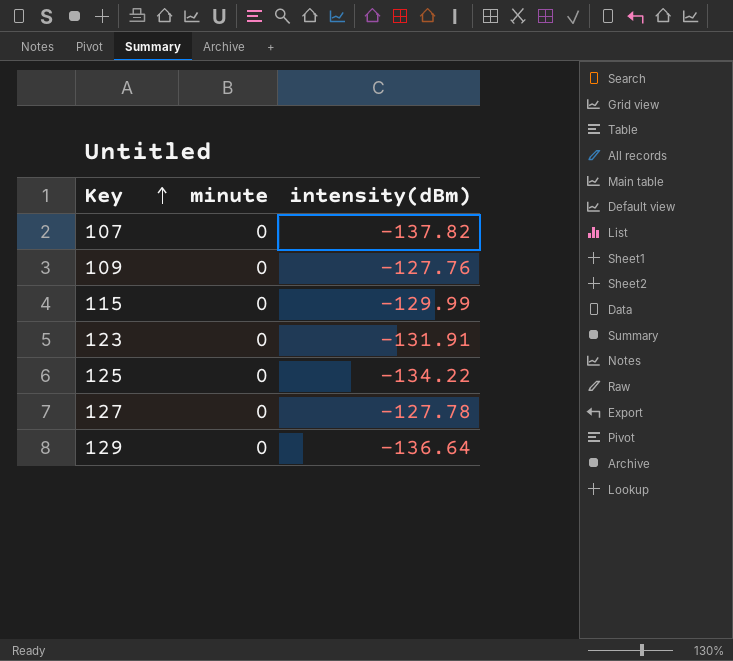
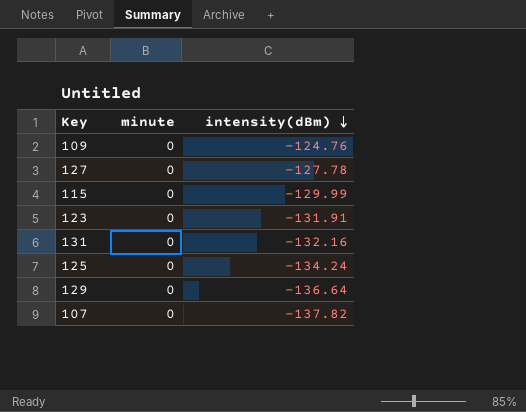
row order: Key ascending -> intensity(dBm) descending
109 | intensity(dBm): -127.76 -> -124.76
row 131: none -> 0 | -132.16
125 | intensity(dBm): -134.22 -> -134.24

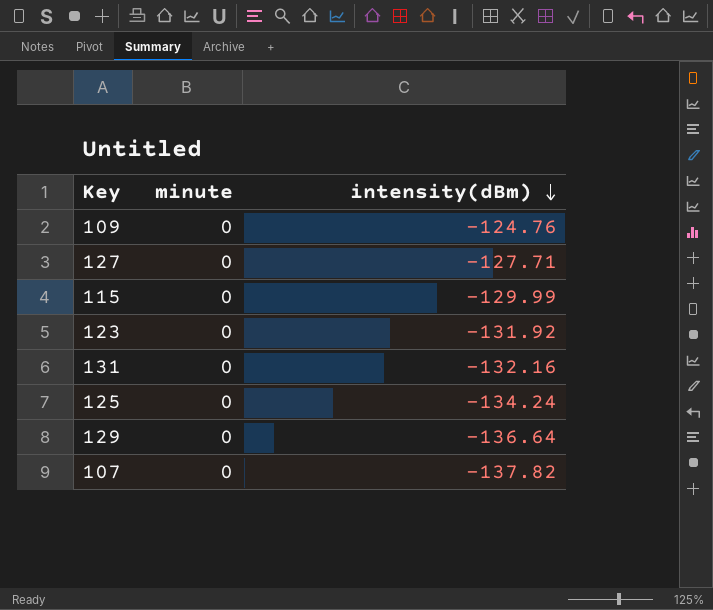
127 | intensity(dBm): -127.78 -> -127.71
123 | intensity(dBm): -131.91 -> -131.92

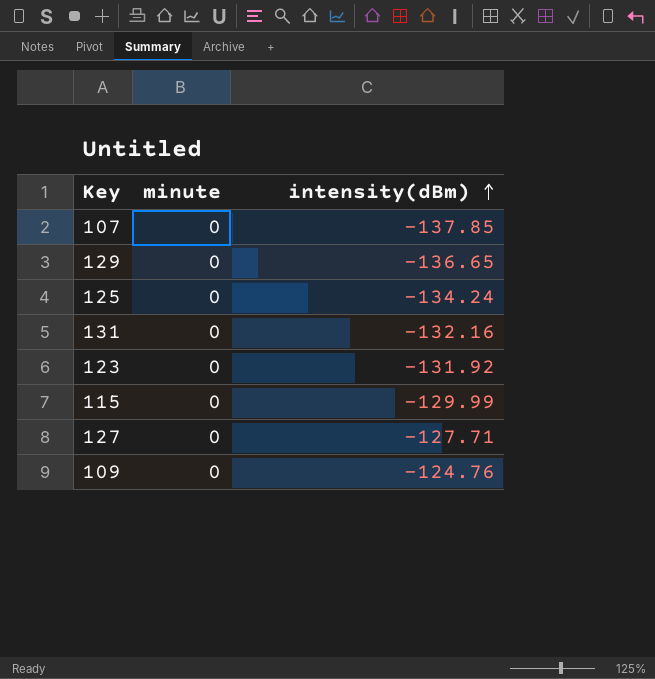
row order: intensity(dBm) descending -> intensity(dBm) ascending
107 | intensity(dBm): -137.82 -> -137.85
129 | intensity(dBm): -136.64 -> -136.65

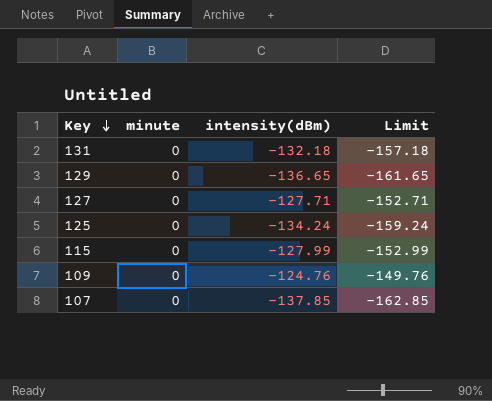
row order: intensity(dBm) ascending -> Key descending
column Limit | formula: none -> [intensity(dBm)] - 25
row 123: 0 | -131.92 -> none
131 | intensity(dBm): -132.16 -> -132.18
115 | intensity(dBm): -129.99 -> -127.99

